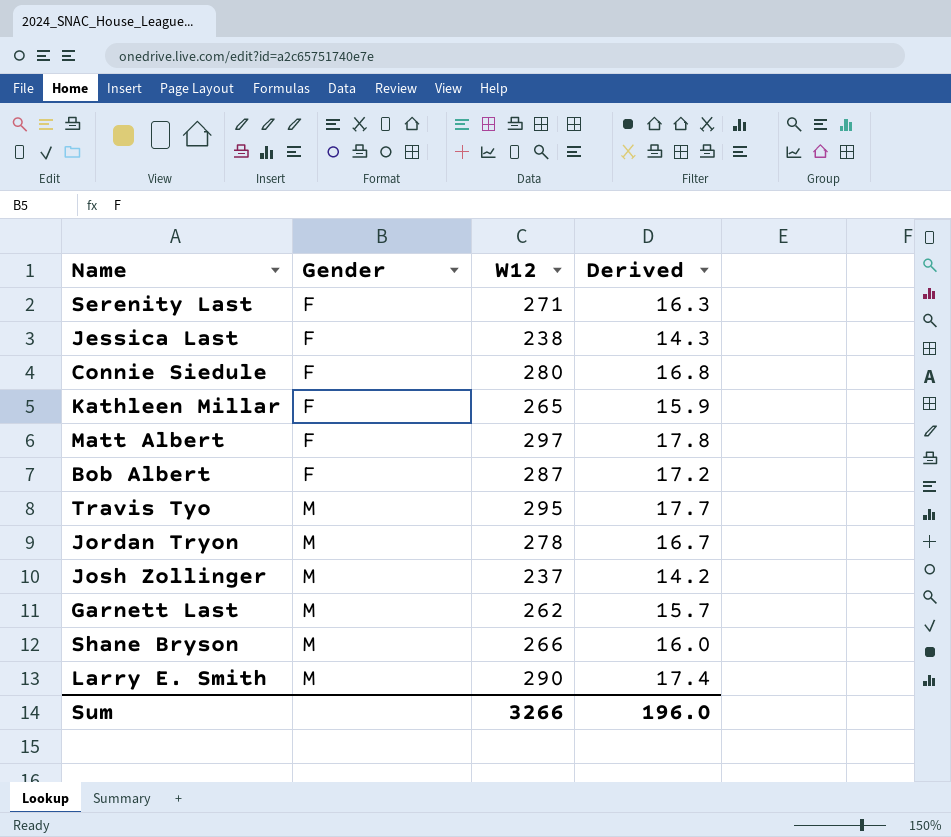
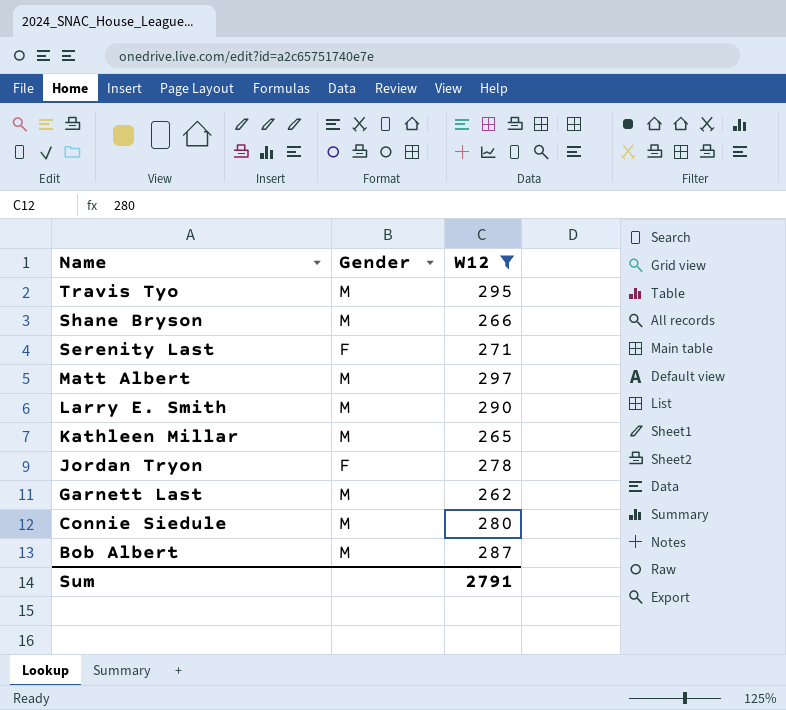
filter: none -> W12 >= 262
row order: Gender ascending -> Name descending
column Derived | formula: [W12] * 0.06 -> none
Matt Albert | Gender: F -> M
Kathleen Millar | Gender: F -> M
Jordan Tryon | Gender: M -> F
Connie Siedule | Gender: F -> M
Bob Albert | Gender: F -> M
Sum | W12: 3266 -> 2791

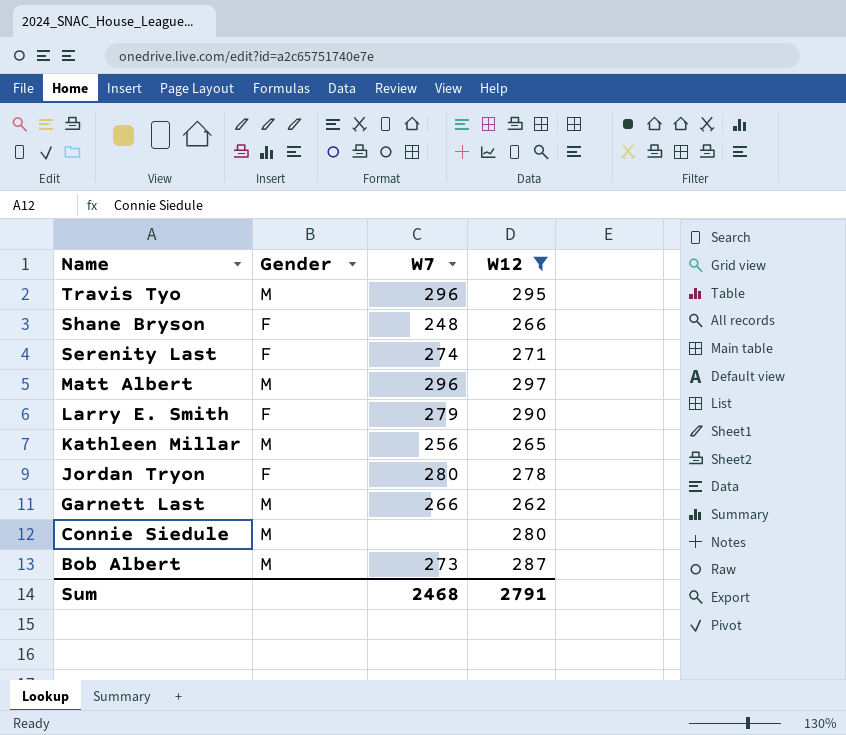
column W7 | position: none -> 3
Shane Bryson | Gender: M -> F
Larry E. Smith | Gender: M -> F

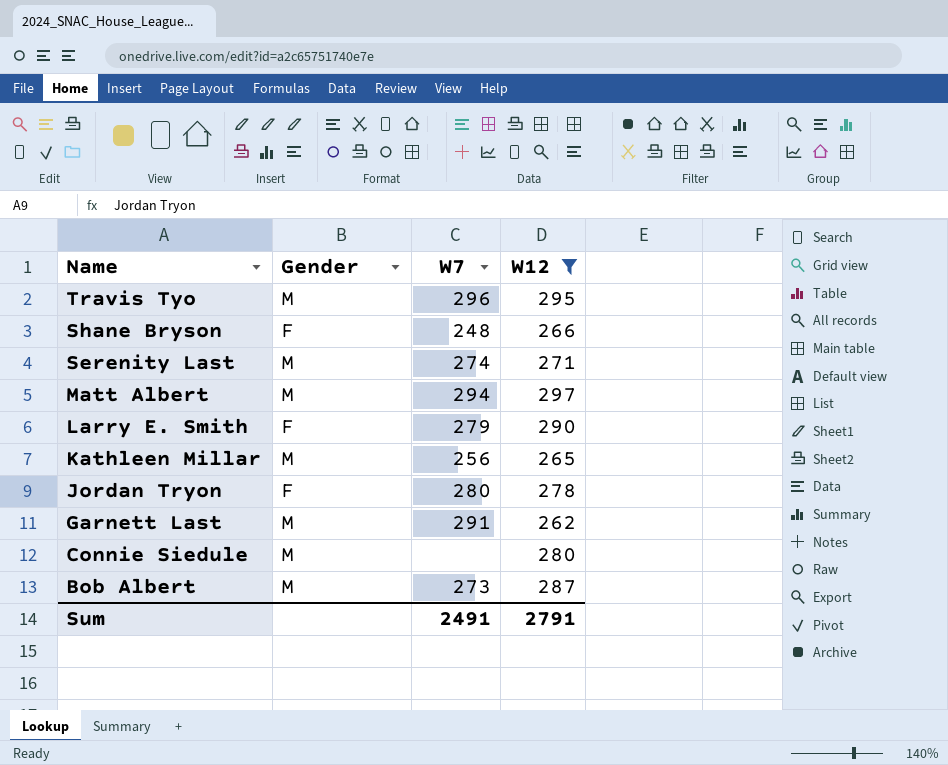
Serenity Last | Gender: F -> M
Matt Albert | W7: 296 -> 294
Garnett Last | W7: 266 -> 291
Sum | W7: 2468 -> 2491

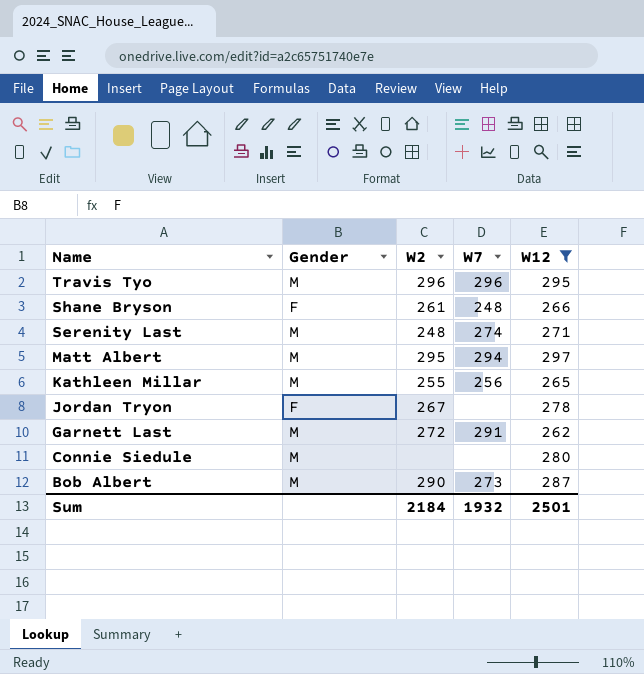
column W2 | position: none -> 3
row Larry E. Smith: F | 279 | 290 -> none
Jordan Tryon | W7: 280 -> none
Sum | W7: 2491 -> 1932
Sum | W12: 2791 -> 2501

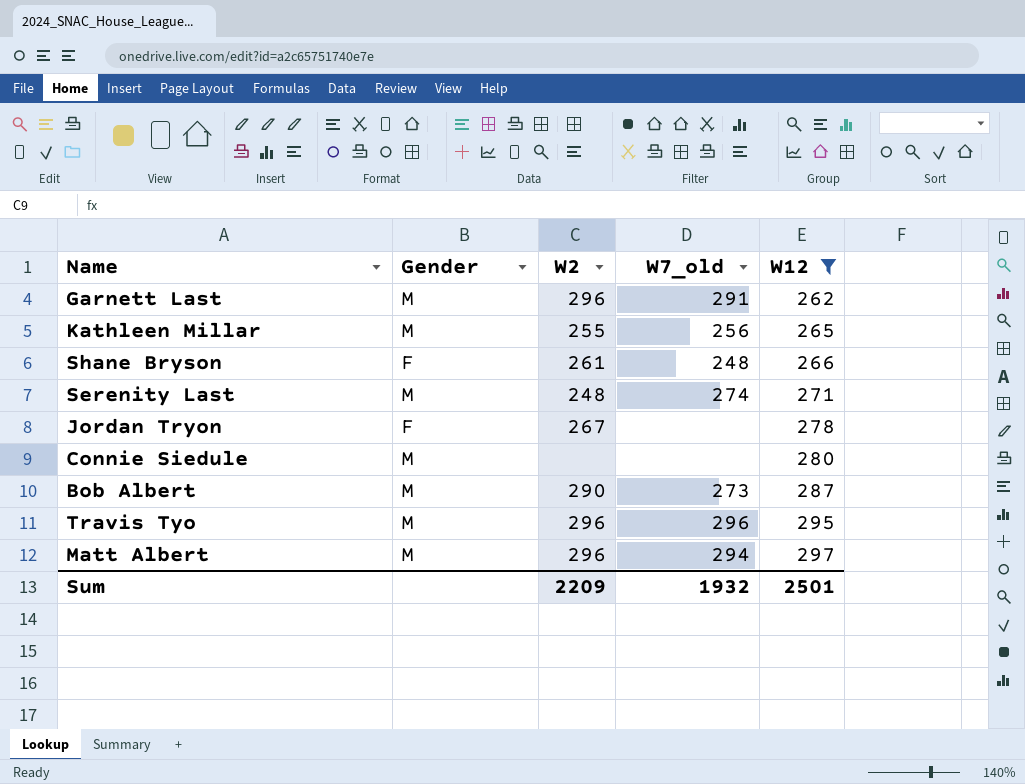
row order: Name descending -> W12 ascending
column name: W7 -> W7_old
Garnett Last | W2: 272 -> 296
Matt Albert | W2: 295 -> 296
Sum | W2: 2184 -> 2209

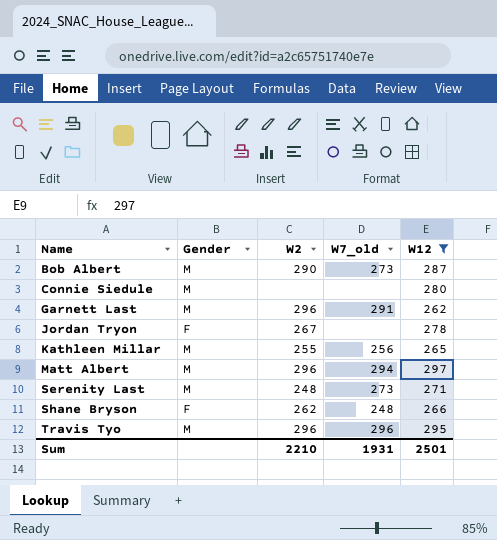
row order: W12 ascending -> Name ascending
Serenity Last | W7_old: 274 -> 273
Shane Bryson | W2: 261 -> 262
Sum | W2: 2209 -> 2210
Sum | W7_old: 1932 -> 1931

